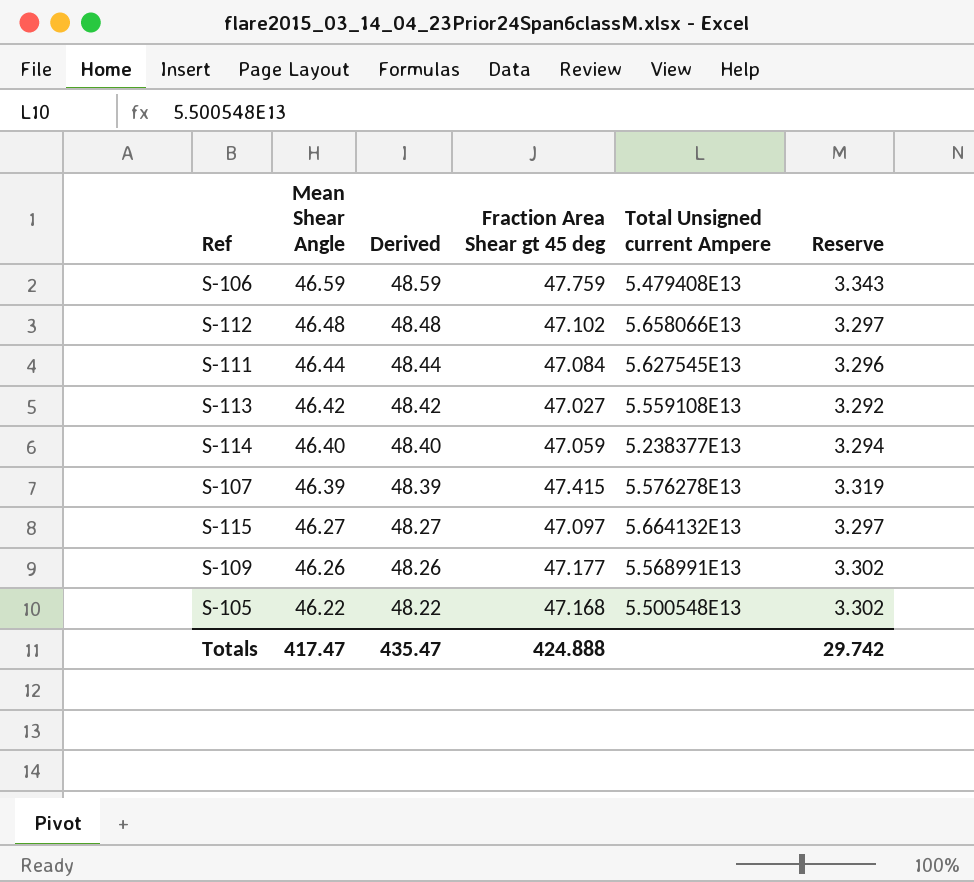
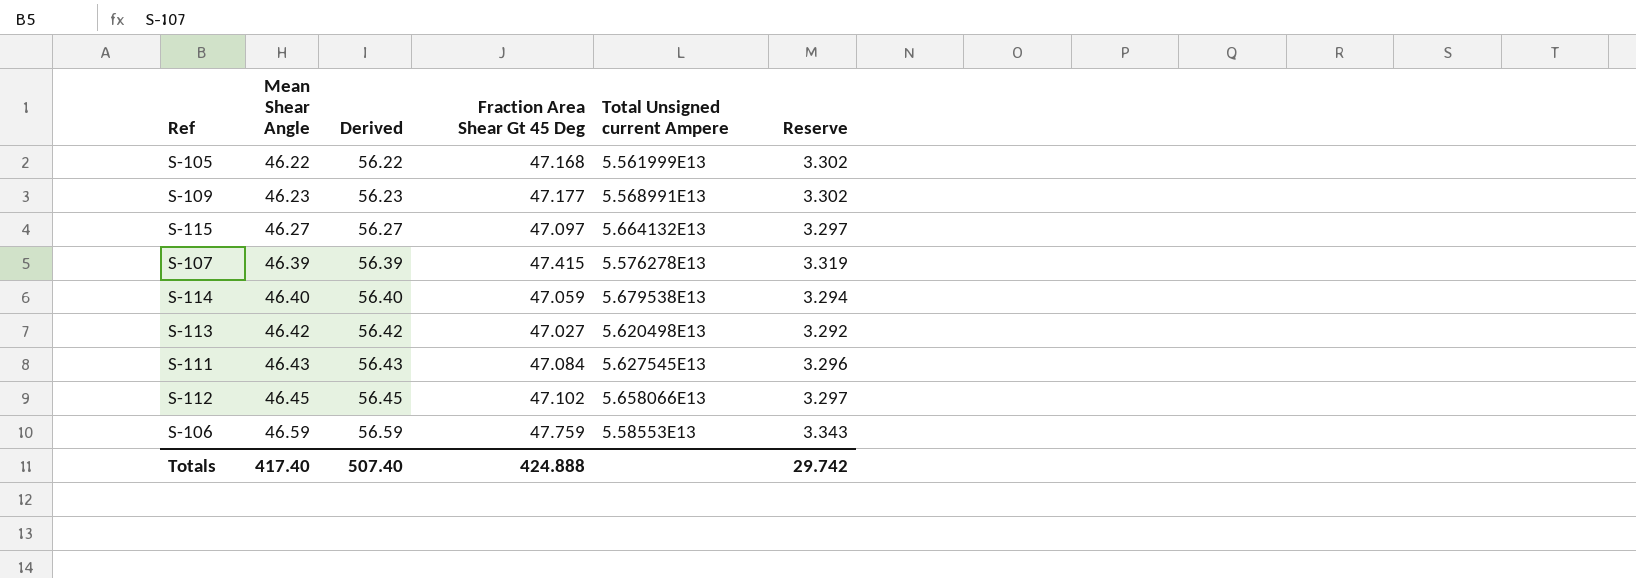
row order: Mean Shear Angle descending -> Mean Shear Angle ascending
column Derived | formula: [Mean Shear Angle] + 2 -> [Mean Shear Angle] + 10
column name: Fraction Area Shear gt 45 deg -> Fraction Area Shear Gt 45 Deg
S-105 | Total Unsigned current Ampere: 5.500548E13 -> 5.561999E13
S-109 | Mean Shear Angle: 46.26 -> 46.23
S-114 | Total Unsigned current Ampere: 5.238377E13 -> 5.679538E13
S-113 | Total Unsigned current Ampere: 5.559108E13 -> 5.620498E13
S-111 | Mean Shear Angle: 46.44 -> 46.43
S-112 | Mean Shear Angle: 46.48 -> 46.45
S-106 | Total Unsigned current Ampere: 5.479408E13 -> 5.58553E13
Totals | Mean Shear Angle: 417.47 -> 417.40
Totals | Derived: 435.47 -> 507.40

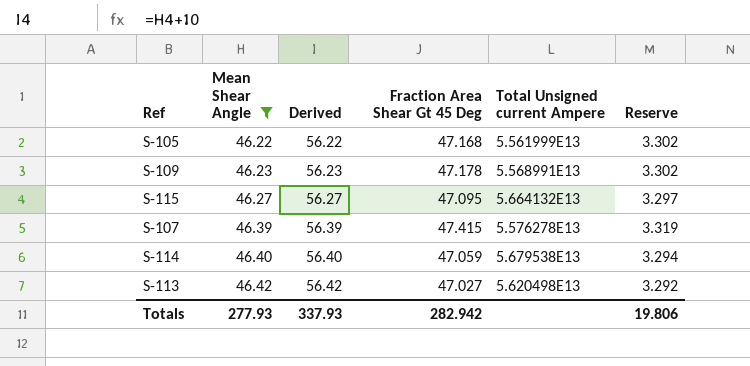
filter: none -> Mean Shear Angle <= 46.42
S-109 | Fraction Area Shear Gt 45 Deg: 47.177 -> 47.178
S-115 | Fraction Area Shear Gt 45 Deg: 47.097 -> 47.095
Totals | Mean Shear Angle: 417.40 -> 277.93
Totals | Derived: 507.40 -> 337.93
Totals | Fraction Area Shear Gt 45 Deg: 424.888 -> 282.942
Totals | Reserve: 29.742 -> 19.806

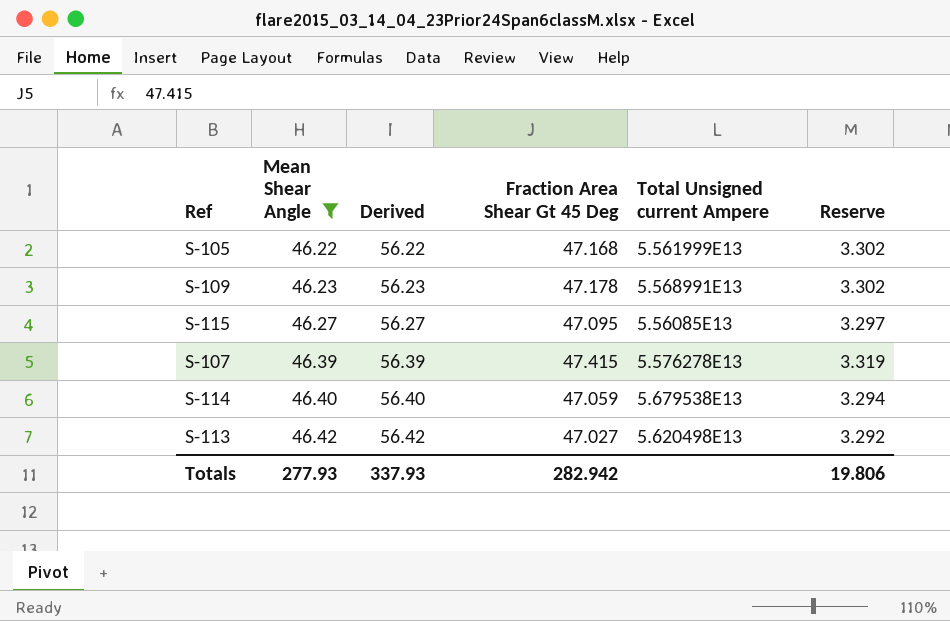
S-115 | Total Unsigned current Ampere: 5.664132E13 -> 5.56085E13

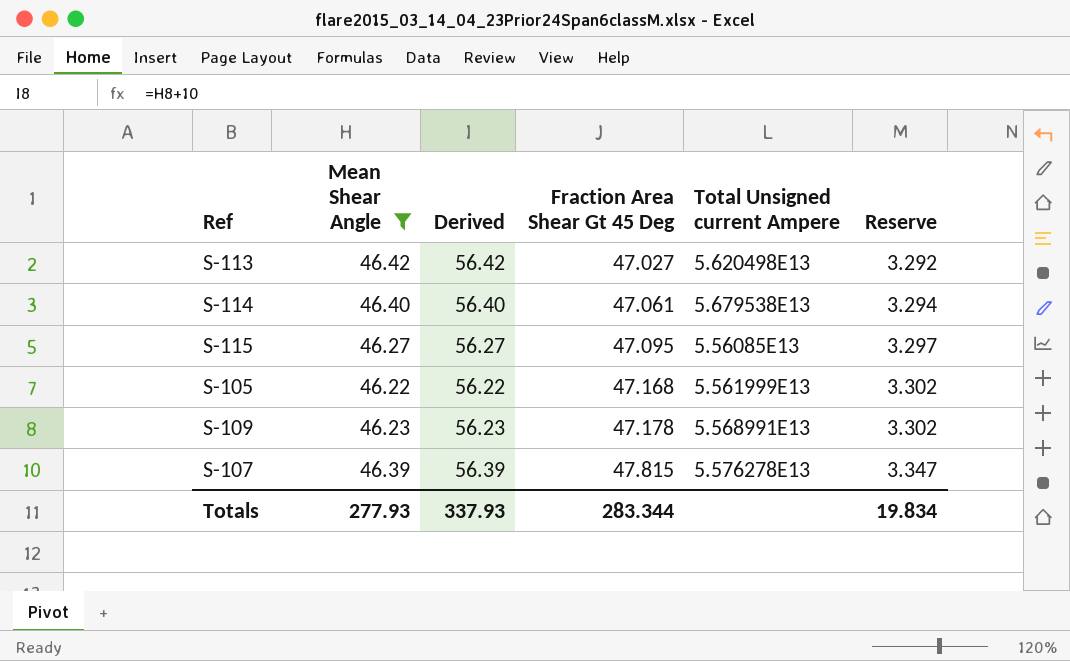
row order: Mean Shear Angle ascending -> Fraction Area Shear Gt 45 Deg ascending
S-114 | Fraction Area Shear Gt 45 Deg: 47.059 -> 47.061
S-107 | Fraction Area Shear Gt 45 Deg: 47.415 -> 47.815
S-107 | Reserve: 3.319 -> 3.347
Totals | Fraction Area Shear Gt 45 Deg: 282.942 -> 283.344
Totals | Reserve: 19.806 -> 19.834

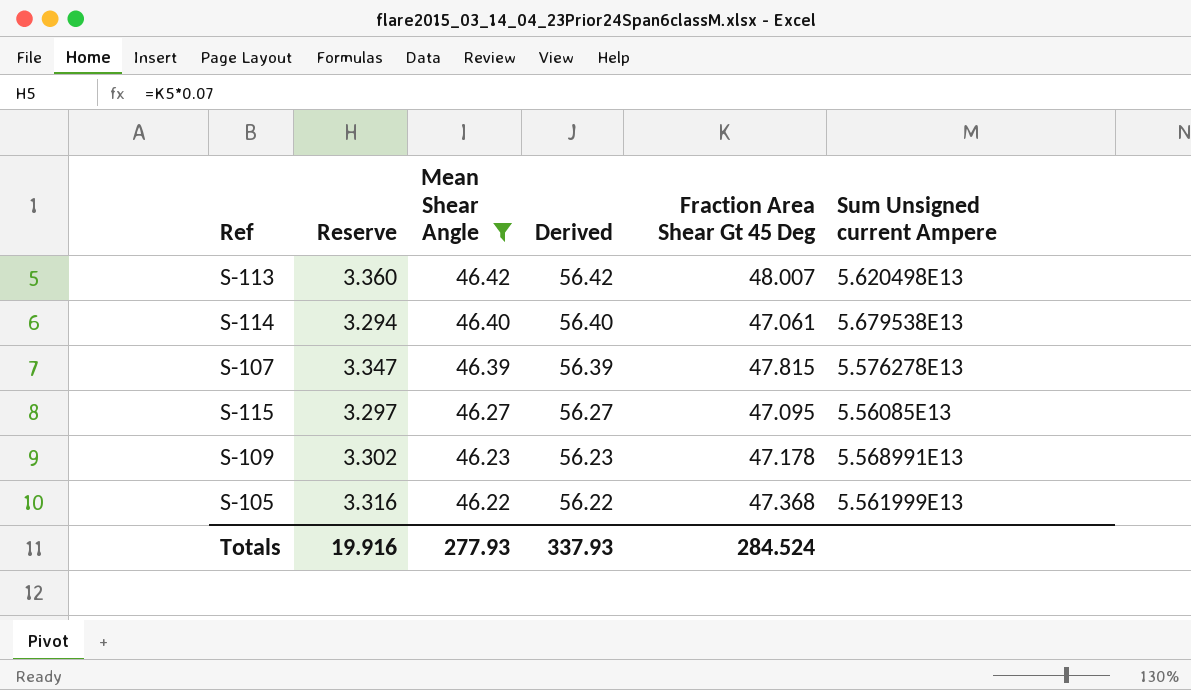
row order: Fraction Area Shear Gt 45 Deg ascending -> Mean Shear Angle descending
column Reserve | position: 6 -> 2
column name: Total Unsigned current Ampere -> Sum Unsigned current Ampere
S-113 | Reserve: 3.292 -> 3.360
S-113 | Fraction Area Shear Gt 45 Deg: 47.027 -> 48.007
S-105 | Reserve: 3.302 -> 3.316
S-105 | Fraction Area Shear Gt 45 Deg: 47.168 -> 47.368
Totals | Reserve: 19.834 -> 19.916
Totals | Fraction Area Shear Gt 45 Deg: 283.344 -> 284.524

